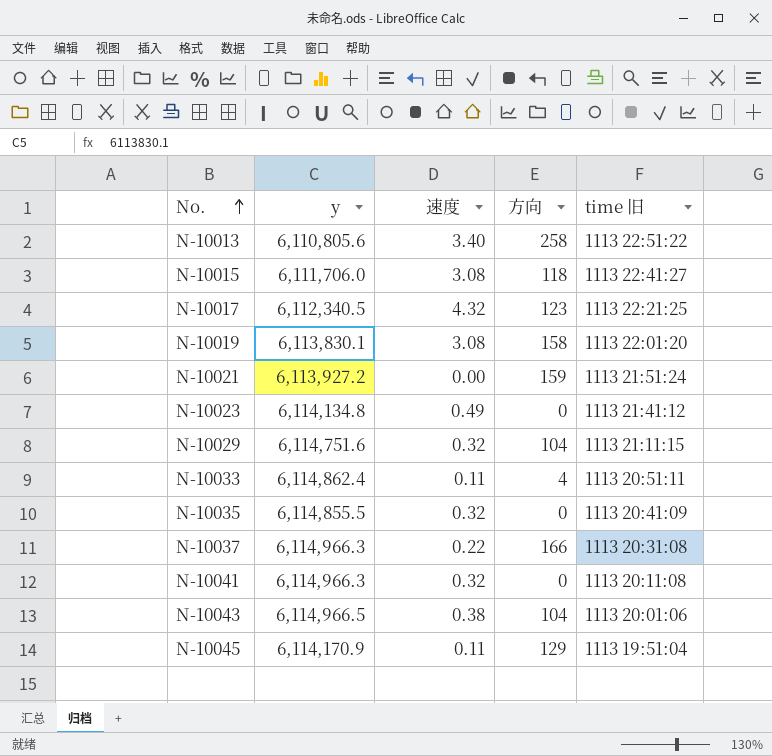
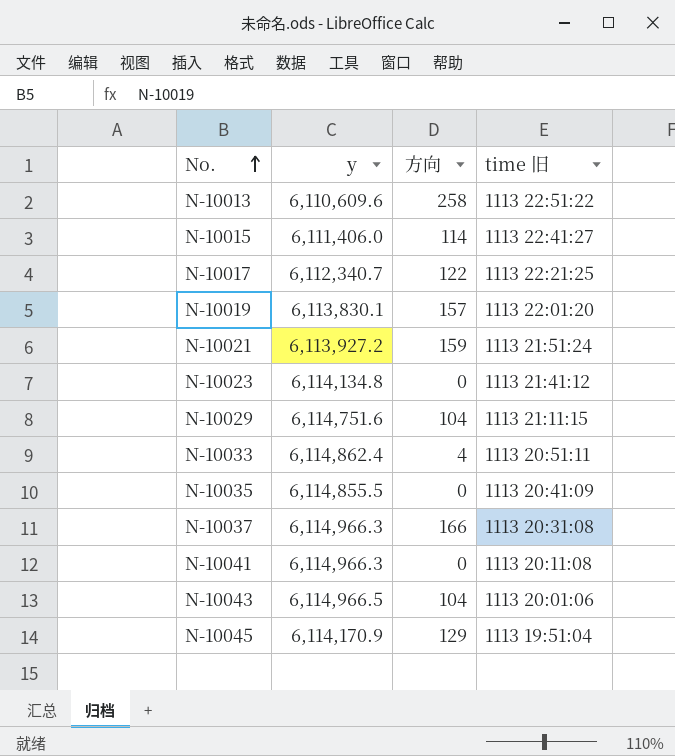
column 速度 | position: 3 -> none
N-10013 | y: 6,110,805.6 -> 6,110,609.6
N-10015 | y: 6,111,706.0 -> 6,111,406.0
N-10015 | 方向: 118 -> 114
N-10017 | y: 6,112,340.5 -> 6,112,340.7
N-10017 | 方向: 123 -> 122
N-10019 | 方向: 158 -> 157

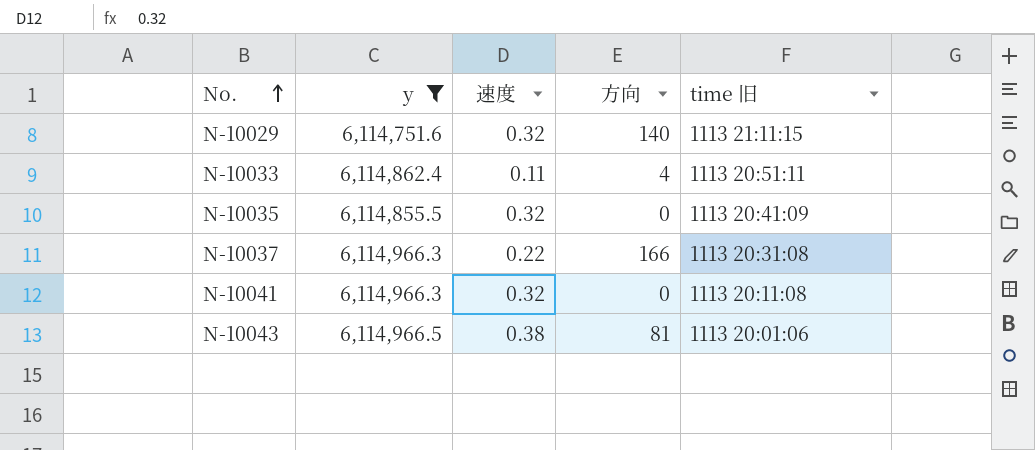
filter: none -> y >= 6,114,751.6
column 速度 | position: none -> 3
N-10029 | 方向: 104 -> 140
N-10043 | 方向: 104 -> 81

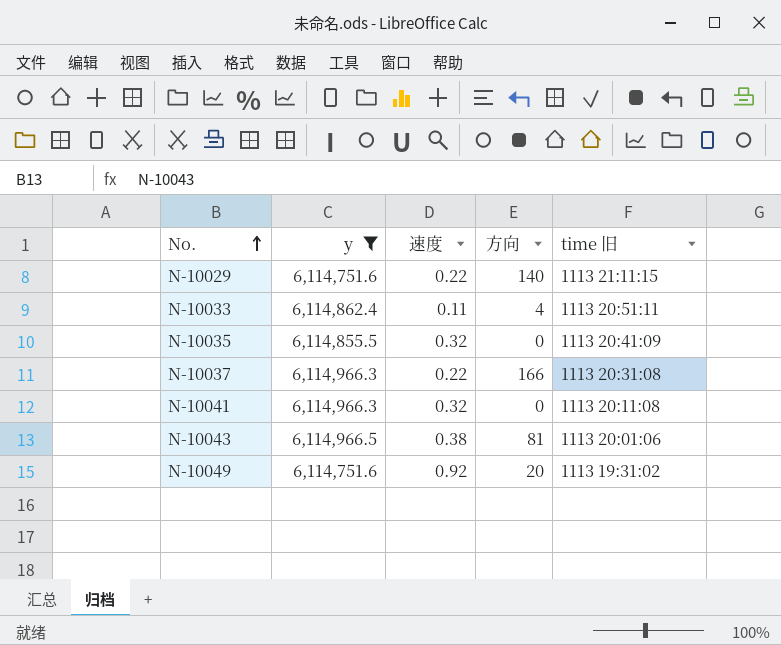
N-10029 | 速度: 0.32 -> 0.22
row N-10049: none -> 6,114,751.6 | 0.92 | 20 | 1113 19:31:02

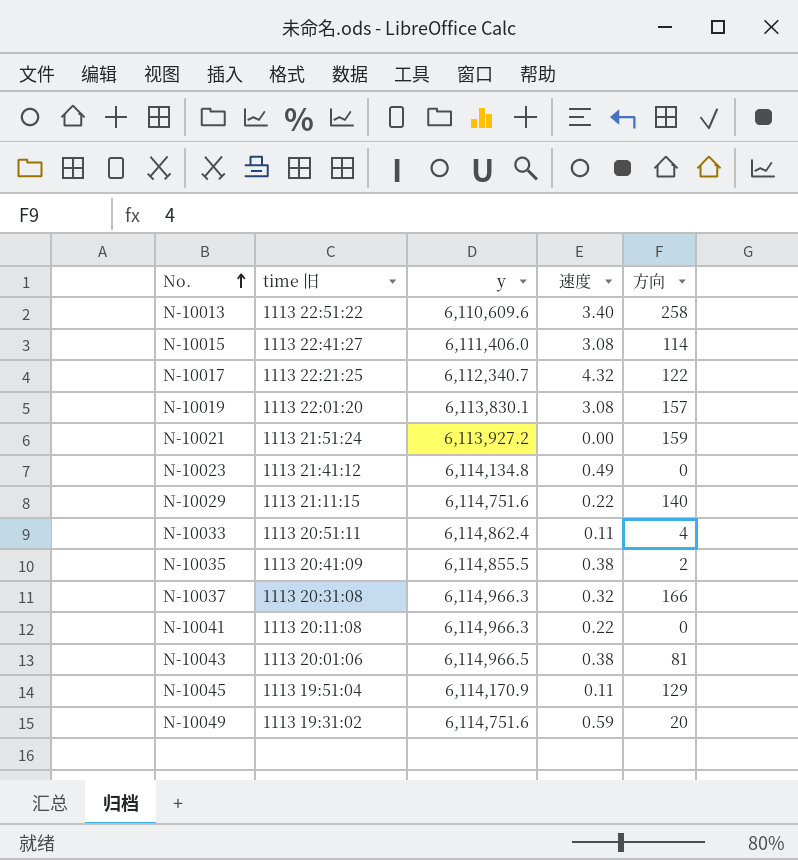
filter: y >= 6,114,751.6 -> none
column time 旧 | position: 5 -> 2
N-10035 | 速度: 0.32 -> 0.38
N-10035 | 方向: 0 -> 2
N-10037 | 速度: 0.22 -> 0.32
N-10041 | 速度: 0.32 -> 0.22
N-10049 | 速度: 0.92 -> 0.59

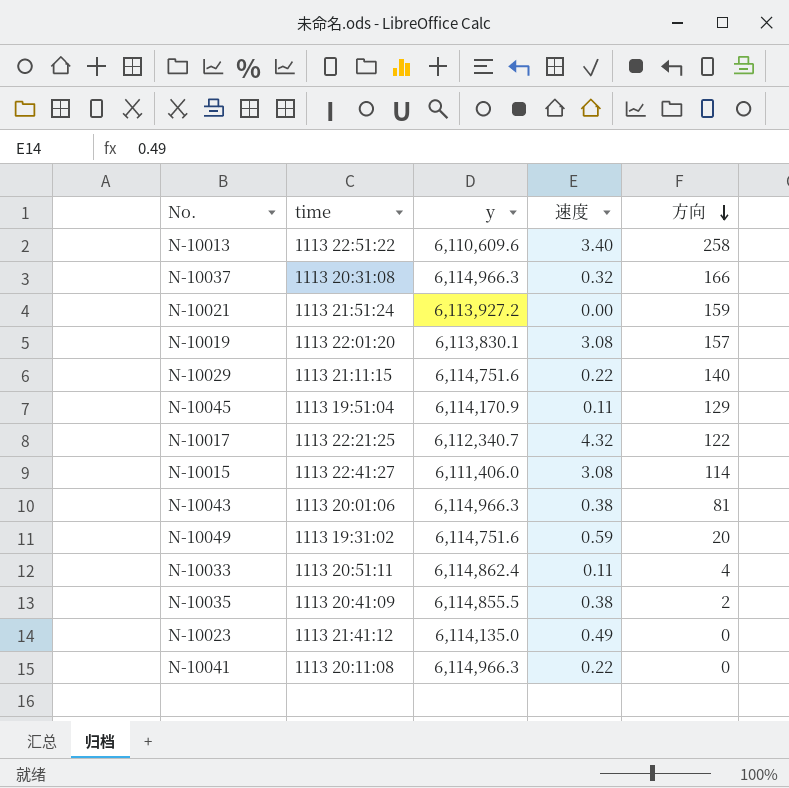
row order: No. ascending -> 方向 descending
column name: time 旧 -> time
N-10043 | y: 6,114,966.5 -> 6,114,966.3
N-10023 | y: 6,114,134.8 -> 6,114,135.0

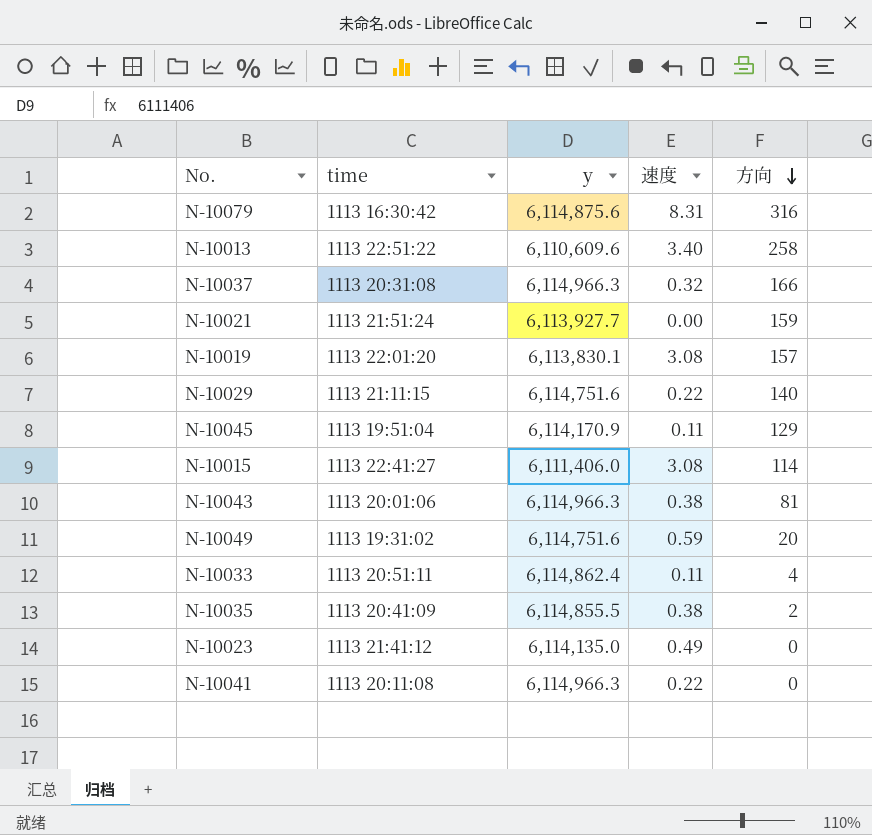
row N-10017: 1113 22:21:25 | 6,112,340.7 | 4.32 | 122 -> none
row N-10079: none -> 1113 16:30:42 | 6,114,875.6 | 8.31 | 316
N-10021 | y: 6,113,927.2 -> 6,113,927.7

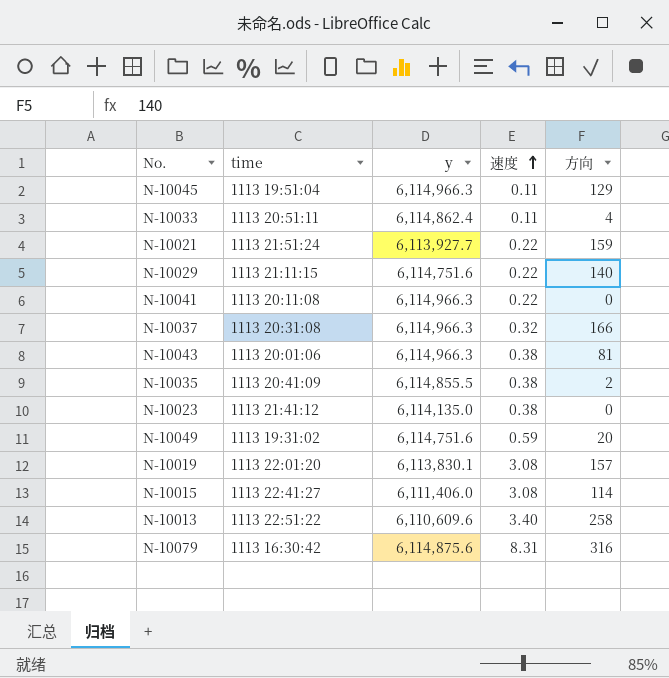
row order: 方向 descending -> 速度 ascending
N-10045 | y: 6,114,170.9 -> 6,114,966.3
N-10021 | 速度: 0.00 -> 0.22
N-10023 | 速度: 0.49 -> 0.38

